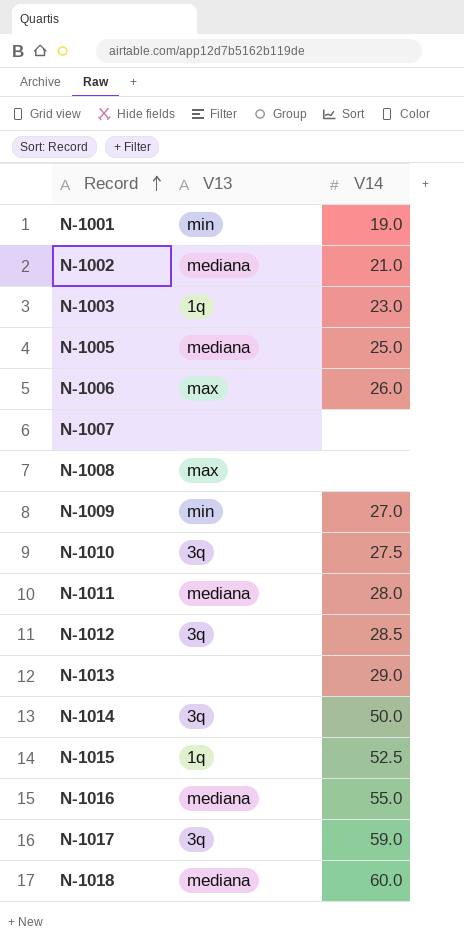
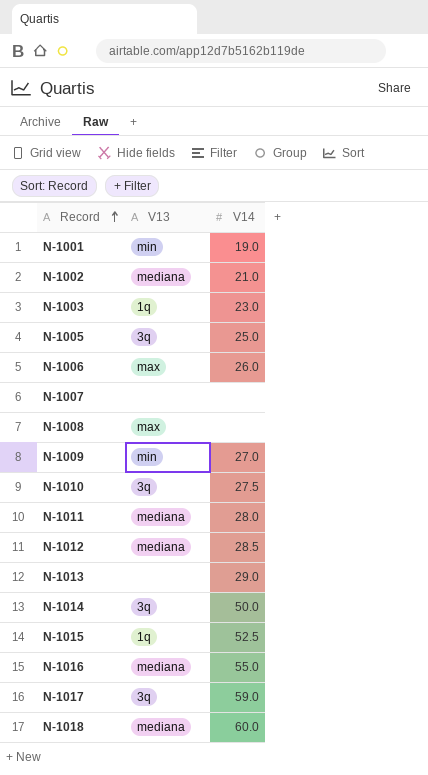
N-1005 | V13: mediana -> 3q
N-1012 | V13: 3q -> mediana

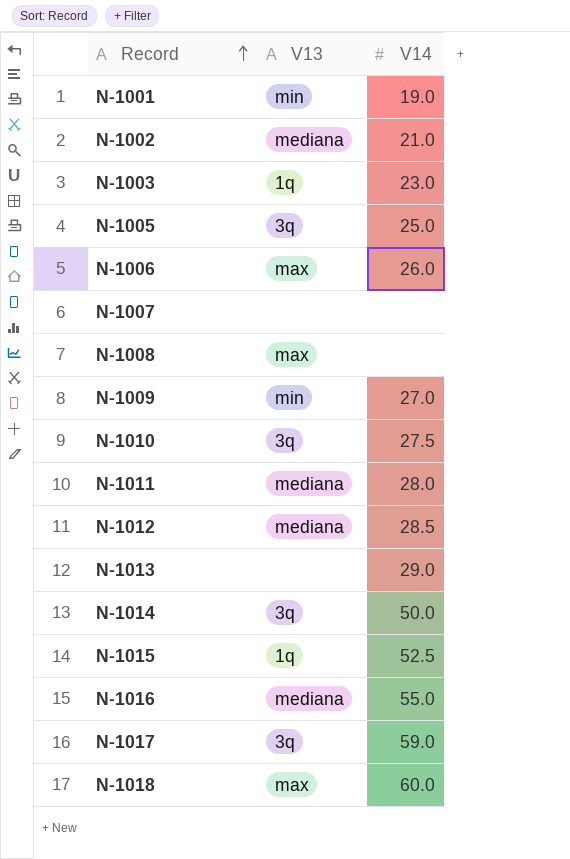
N-1018 | V13: mediana -> max

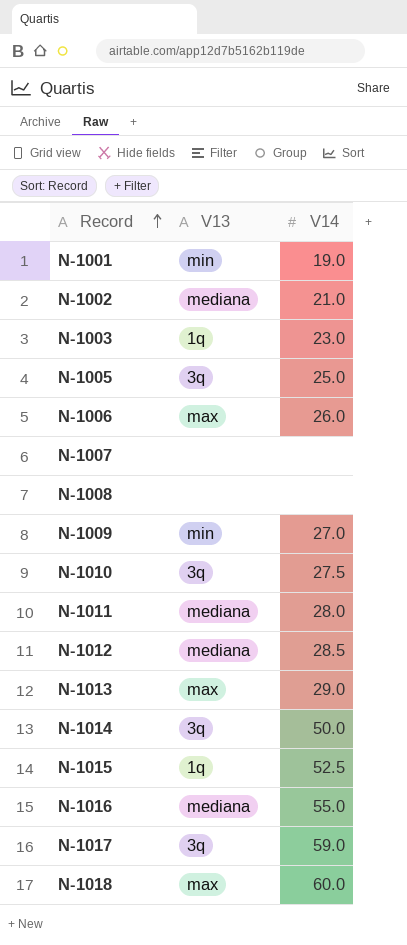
N-1008 | V13: max -> none
N-1013 | V13: none -> max

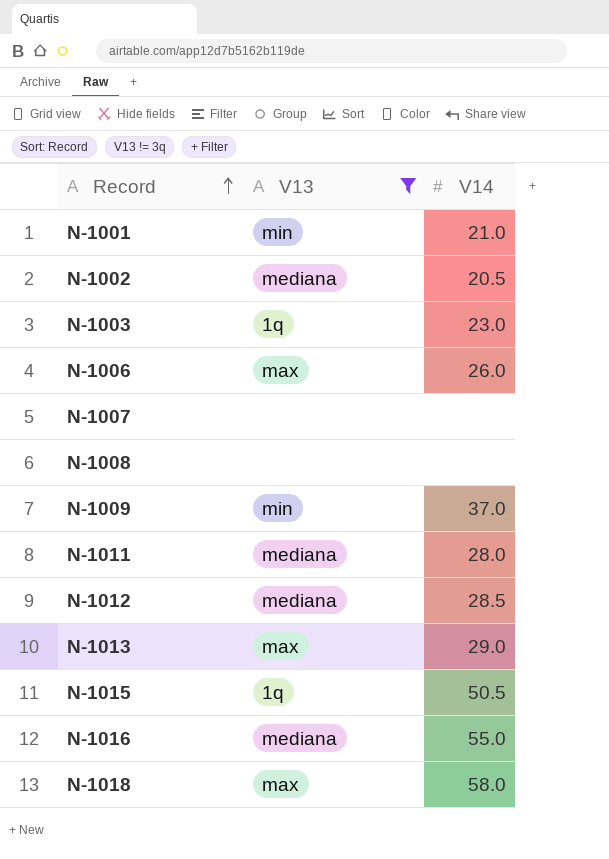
filter: none -> V13 != 3q
N-1001 | V14: 19.0 -> 21.0
N-1002 | V14: 21.0 -> 20.5
N-1009 | V14: 27.0 -> 37.0
N-1015 | V14: 52.5 -> 50.5
N-1018 | V14: 60.0 -> 58.0

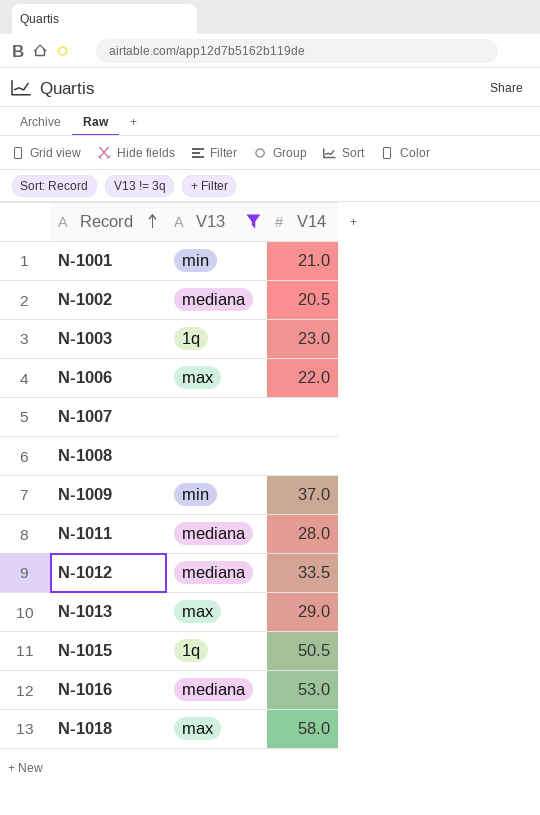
N-1006 | V14: 26.0 -> 22.0
N-1012 | V14: 28.5 -> 33.5
N-1016 | V14: 55.0 -> 53.0

